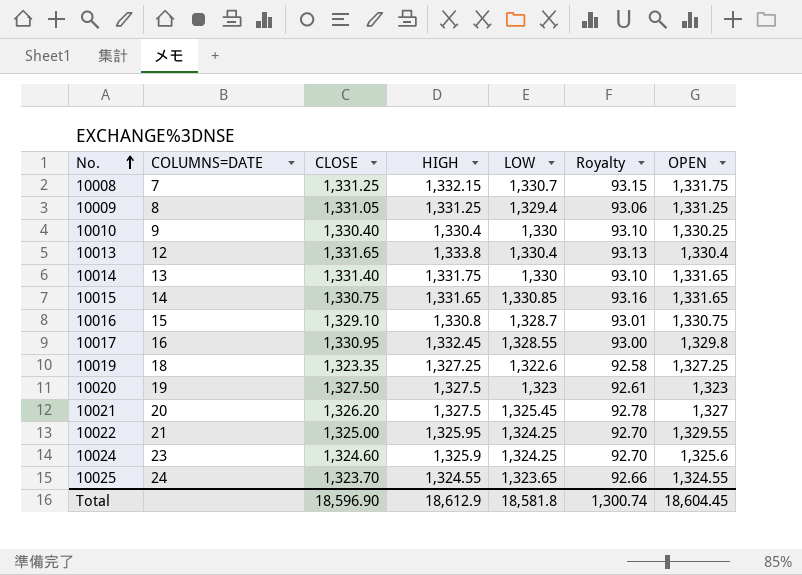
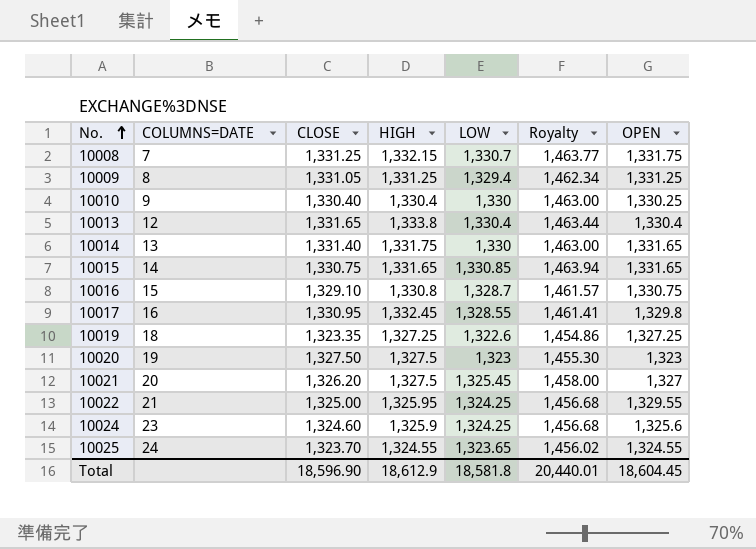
column Royalty | formula: [LOW] * 0.07 -> [LOW] * 1.1
Total | Royalty: 1,300.74 -> 20,440.01

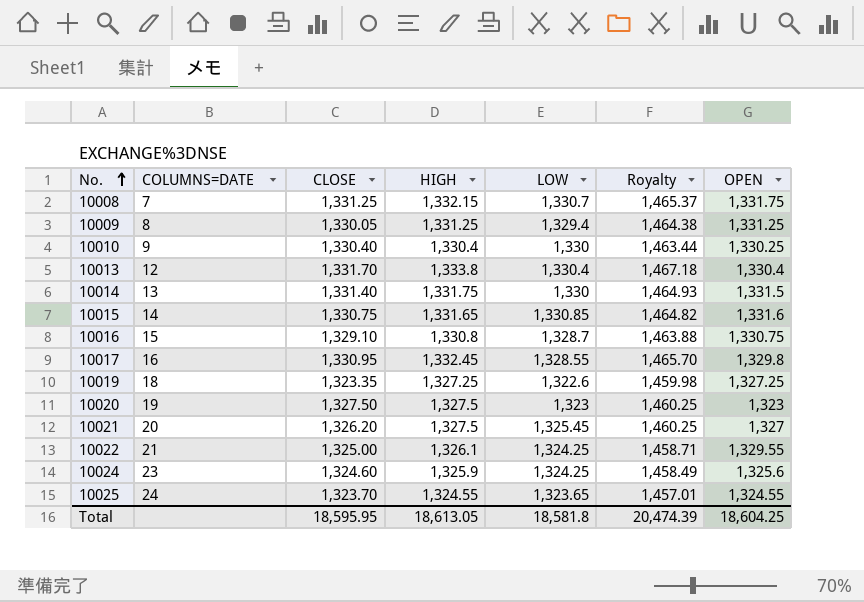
column Royalty | formula: [LOW] * 1.1 -> [HIGH] * 1.1
10009 | CLOSE: 1,331.05 -> 1,330.05
10013 | CLOSE: 1,331.65 -> 1,331.70
10014 | OPEN: 1,331.65 -> 1,331.5
10015 | OPEN: 1,331.65 -> 1,331.6
10022 | HIGH: 1,325.95 -> 1,326.1
Total | CLOSE: 18,596.90 -> 18,595.95
Total | HIGH: 18,612.9 -> 18,613.05
Total | Royalty: 20,440.01 -> 20,474.39
Total | OPEN: 18,604.45 -> 18,604.25

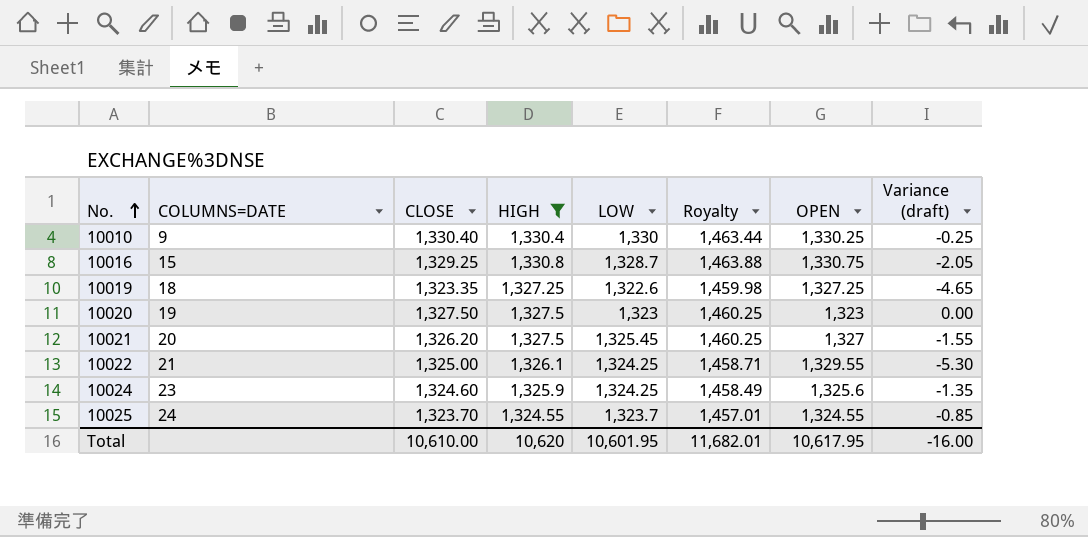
filter: none -> HIGH <= 1,330.8
column Variance (draft) | formula: none -> [LOW] - [OPEN]
10016 | CLOSE: 1,329.10 -> 1,329.25
10025 | LOW: 1,323.65 -> 1,323.7
Total | CLOSE: 18,595.95 -> 10,610.00
Total | HIGH: 18,613.05 -> 10,620
Total | LOW: 18,581.8 -> 10,601.95
Total | Royalty: 20,474.39 -> 11,682.01
Total | OPEN: 18,604.25 -> 10,617.95

